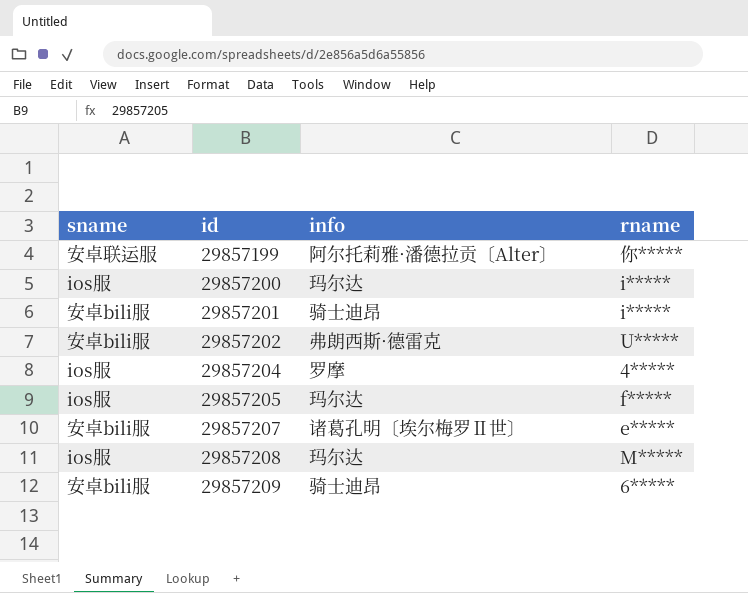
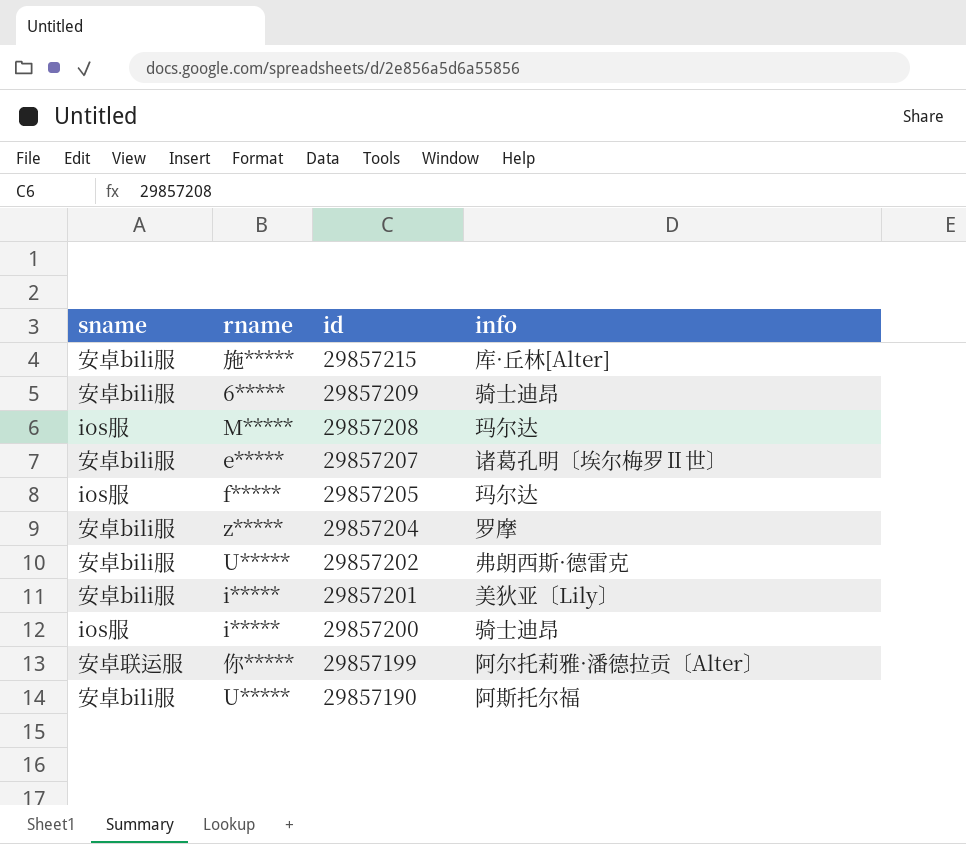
row order: id ascending -> id descending
column rname | position: 4 -> 2
row 29857215: none -> 安卓bili服 | 施***** | 库·丘林[Alter]
29857204 | sname: ios服 -> 安卓bili服
29857204 | rname: 4***** -> z*****
29857201 | info: 骑士迪昂 -> 美狄亚〔Lily〕
29857200 | info: 玛尔达 -> 骑士迪昂
row 29857190: none -> 安卓bili服 | U***** | 阿斯托尔福

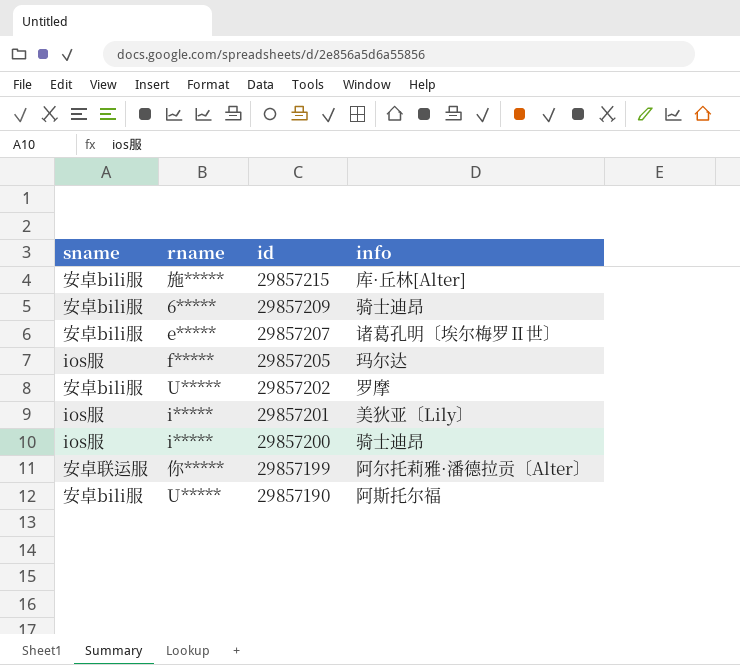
row 29857208: ios服 | M***** | 玛尔达 -> none
row 29857204: 安卓bili服 | z***** | 罗摩 -> none
29857202 | info: 弗朗西斯·德雷克 -> 罗摩
29857201 | sname: 安卓bili服 -> ios服

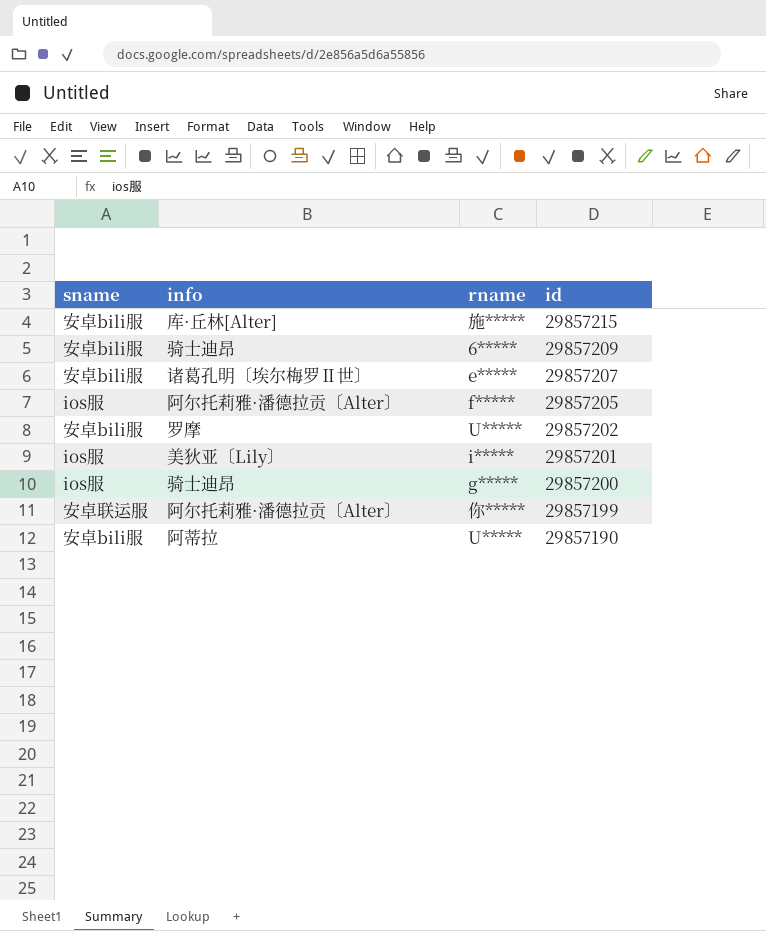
column info | position: 4 -> 2
29857205 | info: 玛尔达 -> 阿尔托莉雅·潘德拉贡〔Alter〕
29857200 | rname: i***** -> g*****
29857190 | info: 阿斯托尔福 -> 阿蒂拉

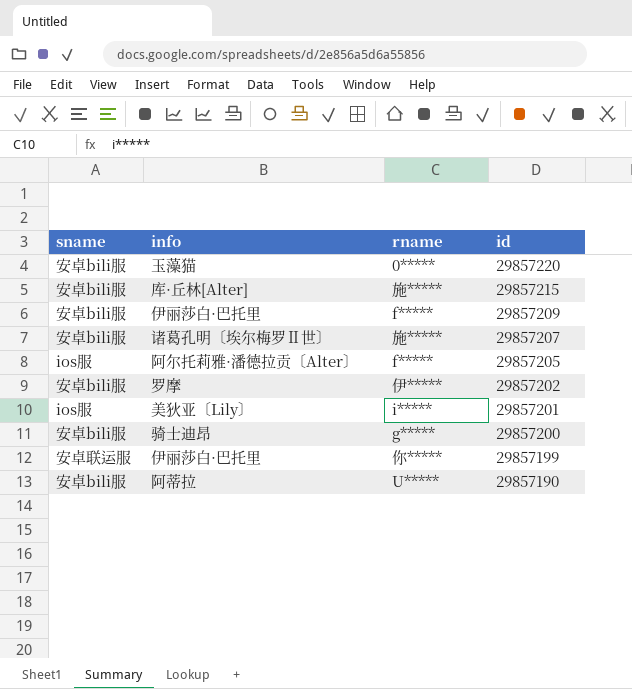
row 29857220: none -> 安卓bili服 | 玉藻猫 | 0*****
29857209 | info: 骑士迪昂 -> 伊丽莎白·巴托里
29857209 | rname: 6***** -> f*****
29857207 | rname: e***** -> 施*****
29857202 | rname: U***** -> 伊*****
29857200 | sname: ios服 -> 安卓bili服
29857199 | info: 阿尔托莉雅·潘德拉贡〔Alter〕 -> 伊丽莎白·巴托里

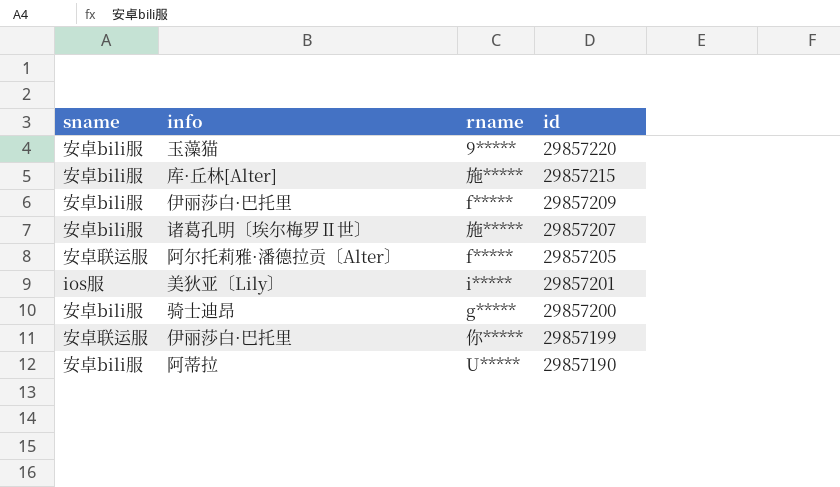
row 29857202: 安卓bili服 | 罗摩 | 伊***** -> none
29857220 | rname: 0***** -> 9*****
29857205 | sname: ios服 -> 安卓联运服

